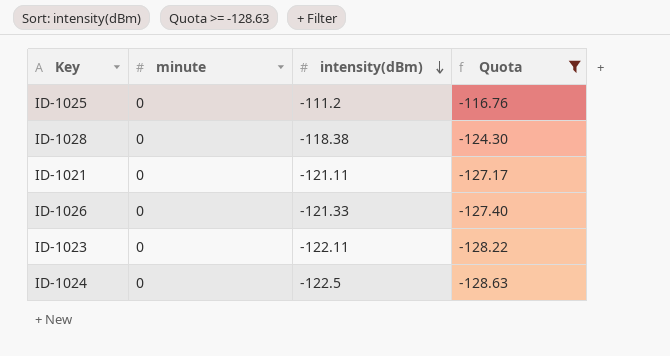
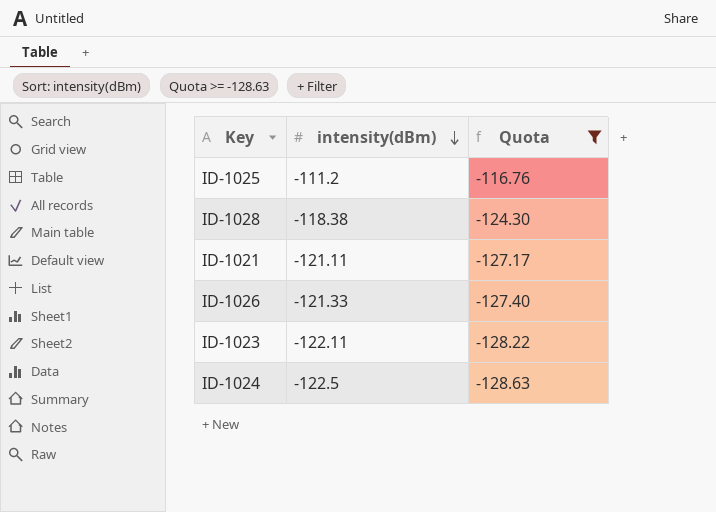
column minute | position: 2 -> none

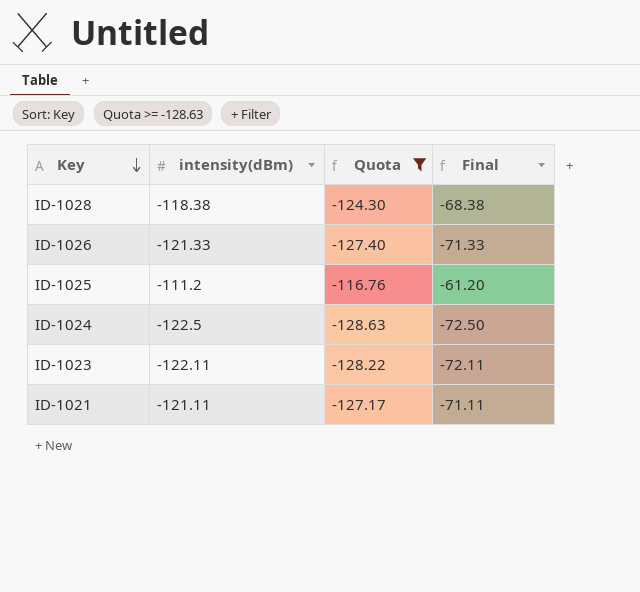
row order: intensity(dBm) descending -> Key descending
column Final | formula: none -> [intensity(dBm)] + 50

